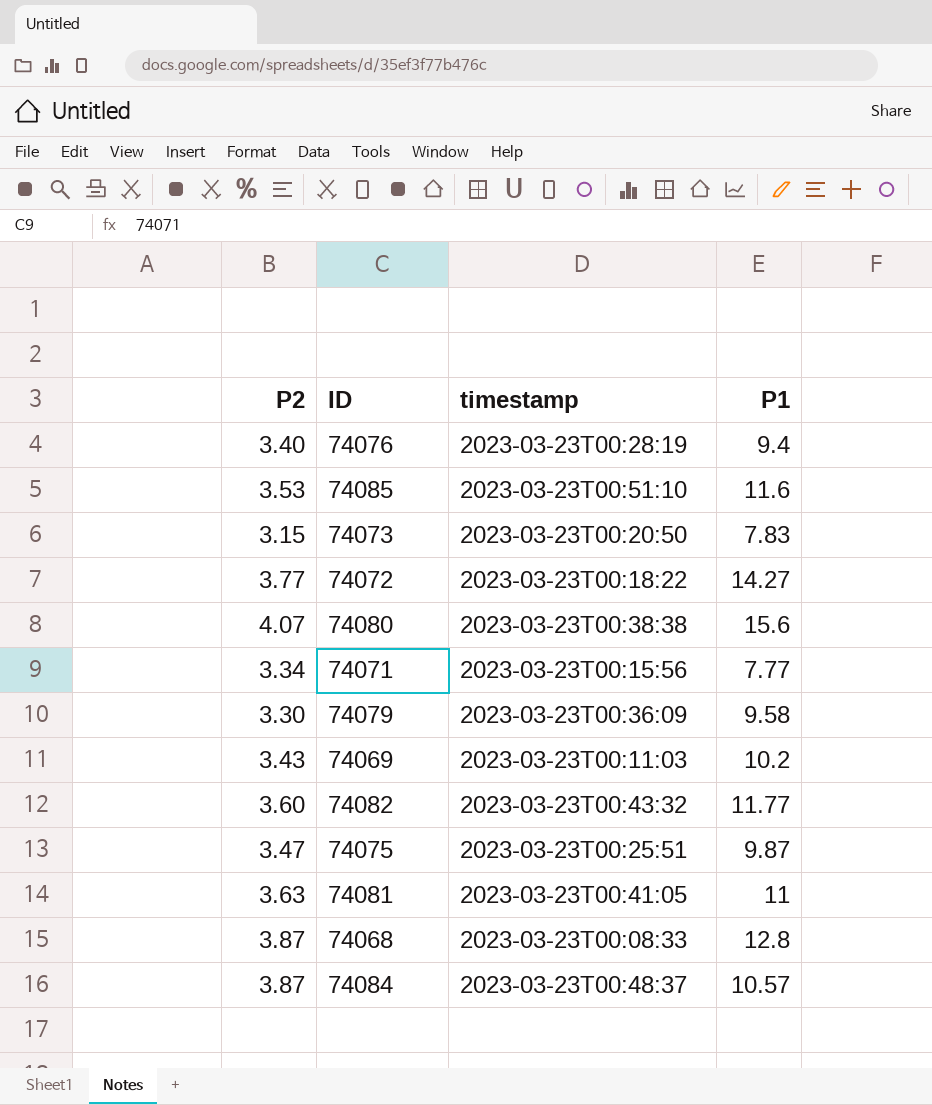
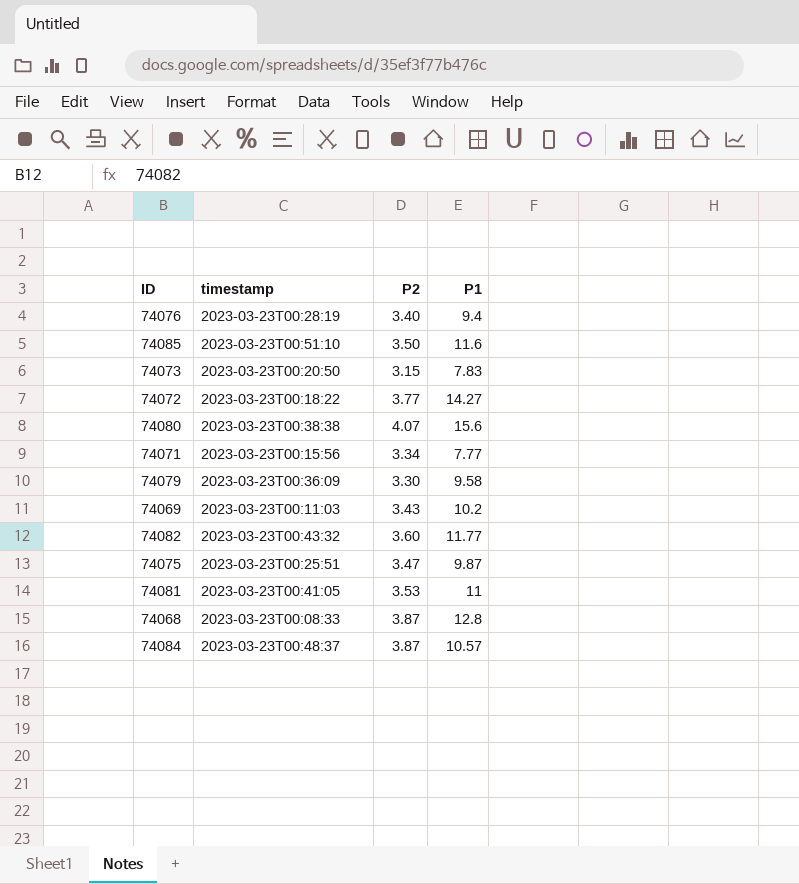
column P2 | position: 1 -> 3
74085 | P2: 3.53 -> 3.50
74081 | P2: 3.63 -> 3.53

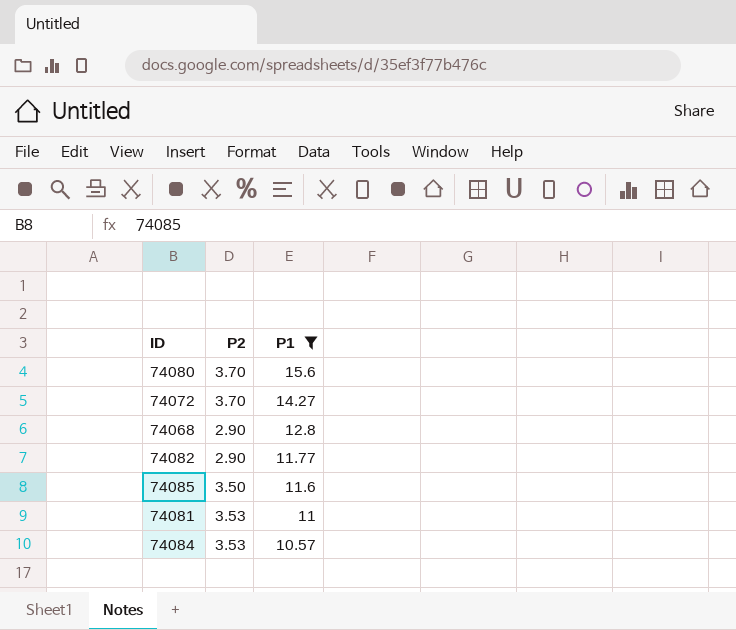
filter: none -> P1 >= 10.57
row order: none -> P1 descending
column timestamp | position: 2 -> none
74080 | P2: 4.07 -> 3.70
74072 | P2: 3.77 -> 3.70
74068 | P2: 3.87 -> 2.90
74082 | P2: 3.60 -> 2.90
74084 | P2: 3.87 -> 3.53

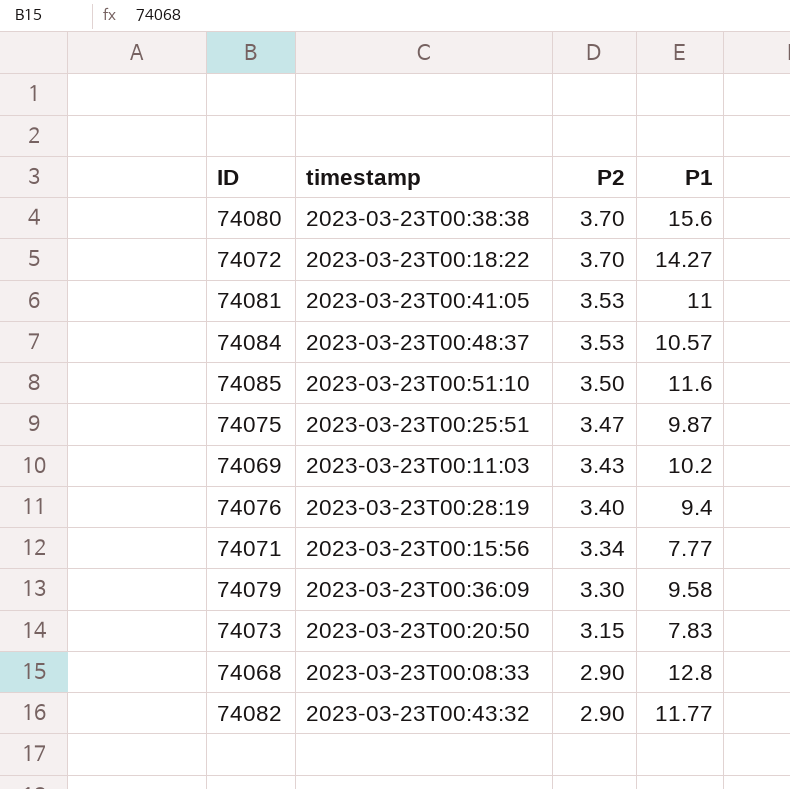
filter: P1 >= 10.57 -> none
row order: P1 descending -> P2 descending
column timestamp | position: none -> 2

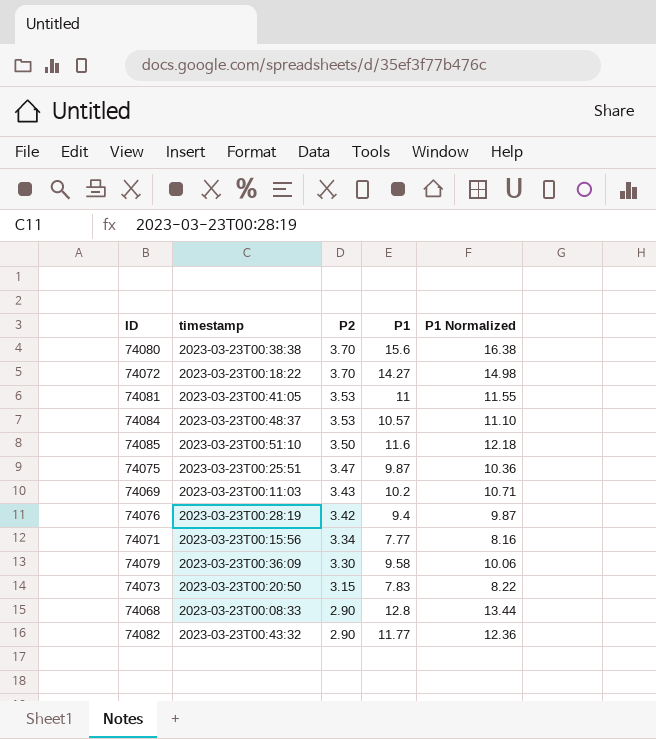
column P1 Normalized | formula: none -> [P1] * 1.05
74076 | P2: 3.40 -> 3.42

